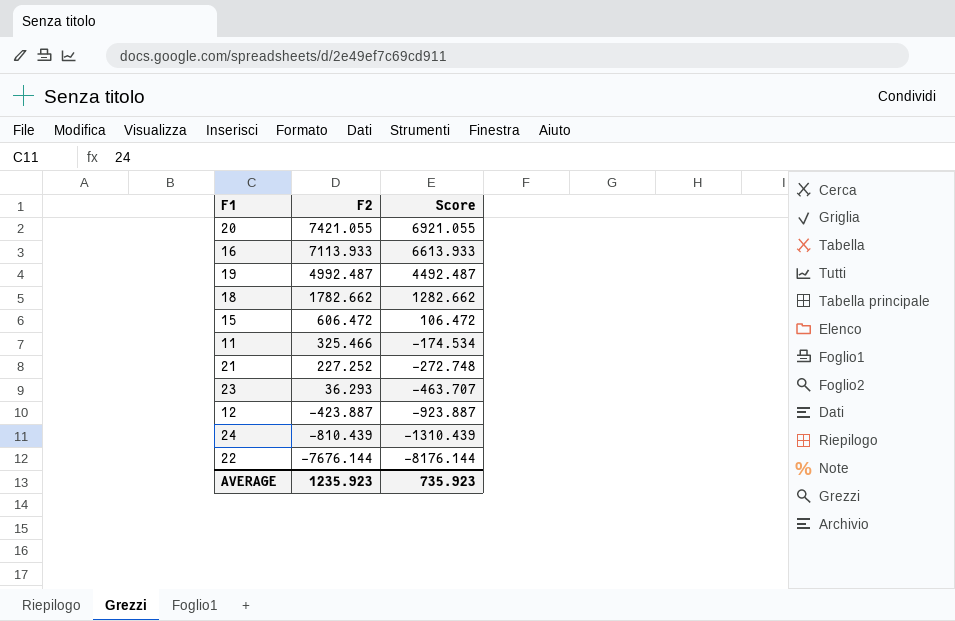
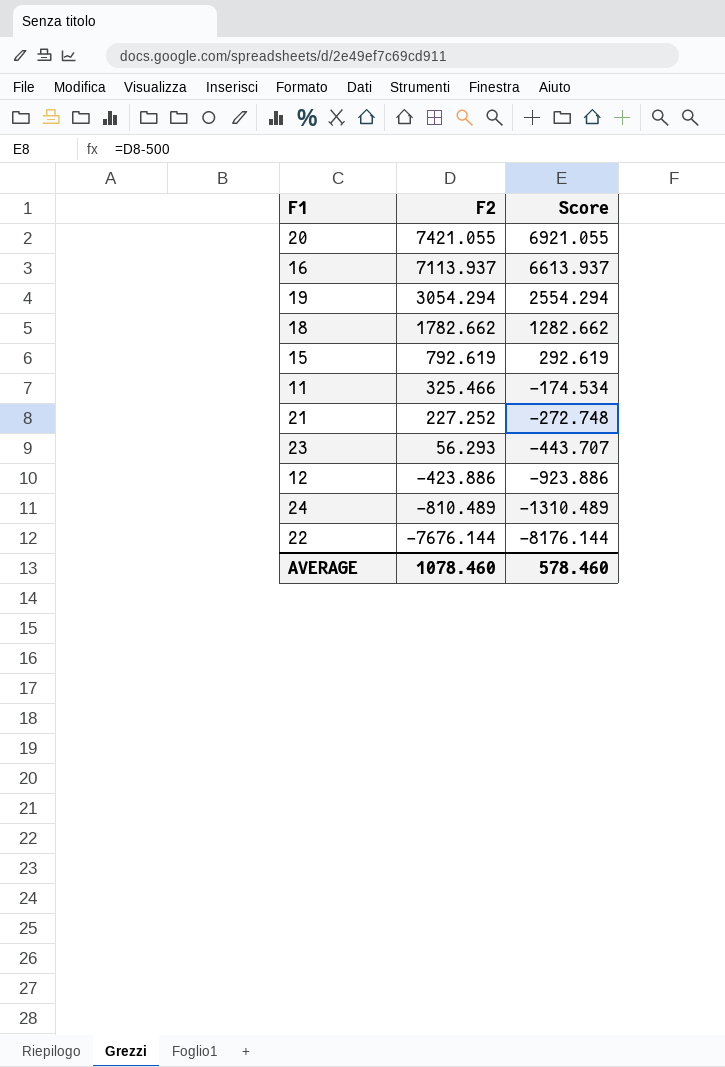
16 | F2: 7113.933 -> 7113.937
16 | Score: 6613.933 -> 6613.937
19 | F2: 4992.487 -> 3054.294
19 | Score: 4492.487 -> 2554.294
15 | F2: 606.472 -> 792.619
15 | Score: 106.472 -> 292.619
23 | F2: 36.293 -> 56.293
23 | Score: -463.707 -> -443.707
12 | F2: -423.887 -> -423.886
12 | Score: -923.887 -> -923.886
24 | F2: -810.439 -> -810.489
24 | Score: -1310.439 -> -1310.489
AVERAGE | F2: 1235.923 -> 1078.460
AVERAGE | Score: 735.923 -> 578.460

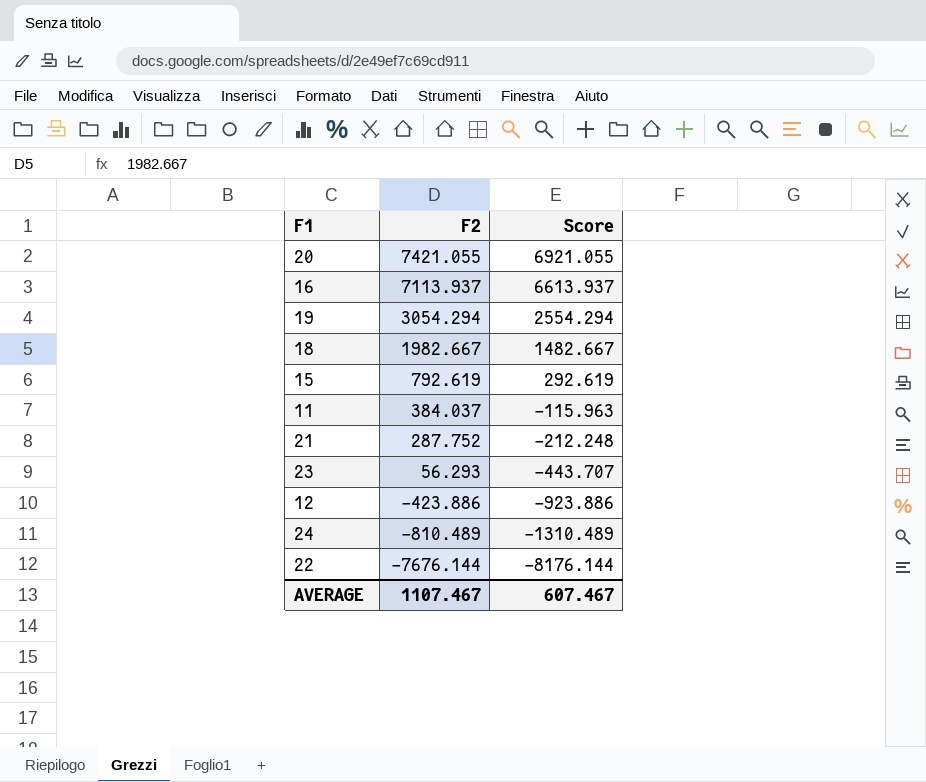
18 | F2: 1782.662 -> 1982.667
18 | Score: 1282.662 -> 1482.667
11 | F2: 325.466 -> 384.037
11 | Score: -174.534 -> -115.963
21 | F2: 227.252 -> 287.752
21 | Score: -272.748 -> -212.248
AVERAGE | F2: 1078.460 -> 1107.467
AVERAGE | Score: 578.460 -> 607.467

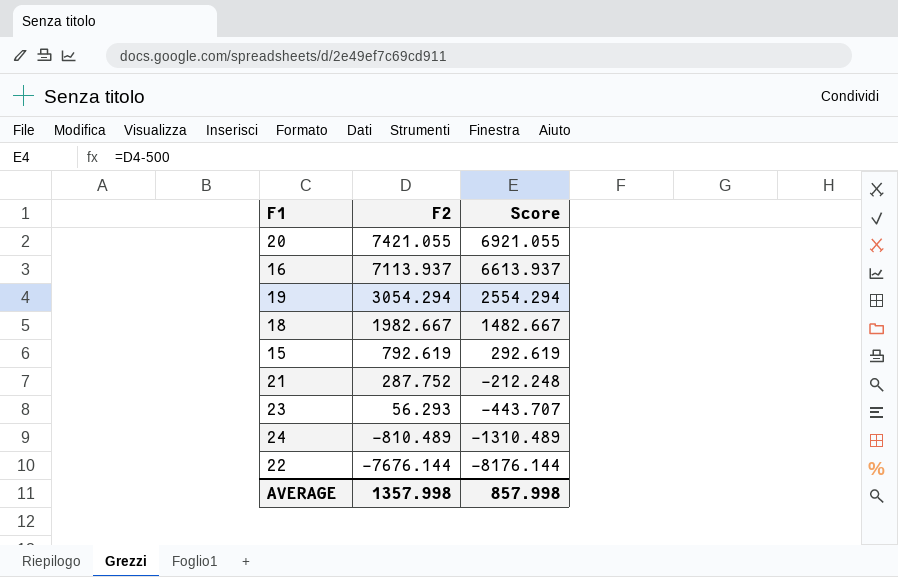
row 11: 384.037 | -115.963 -> none
row 12: -423.886 | -923.886 -> none
AVERAGE | F2: 1107.467 -> 1357.998
AVERAGE | Score: 607.467 -> 857.998

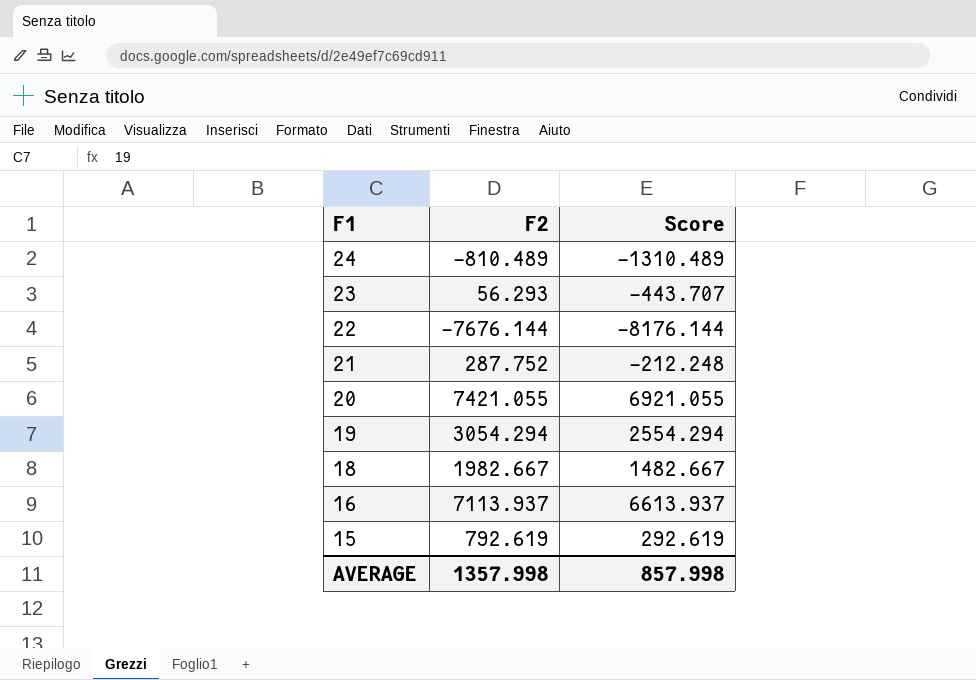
row order: F2 descending -> F1 descending

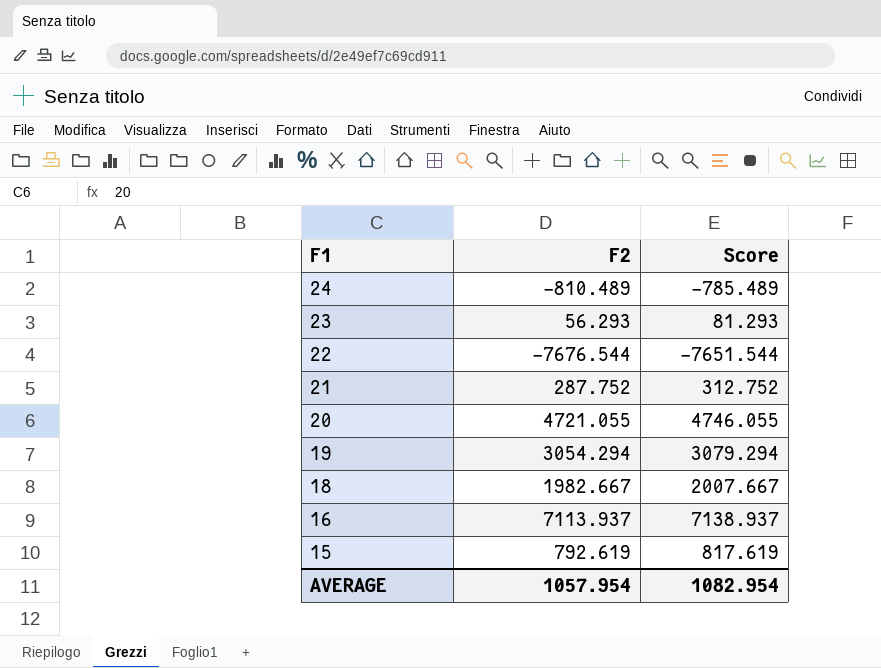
column Score | formula: [F2] - 500 -> [F2] + 25
22 | F2: -7676.144 -> -7676.544
20 | F2: 7421.055 -> 4721.055
AVERAGE | F2: 1357.998 -> 1057.954
AVERAGE | Score: 857.998 -> 1082.954

